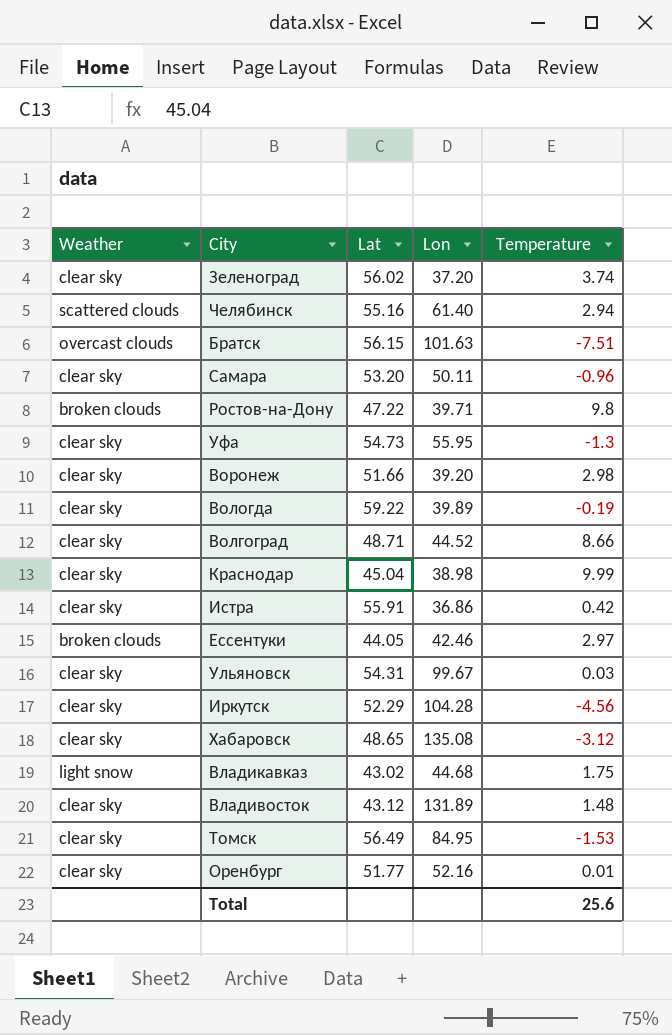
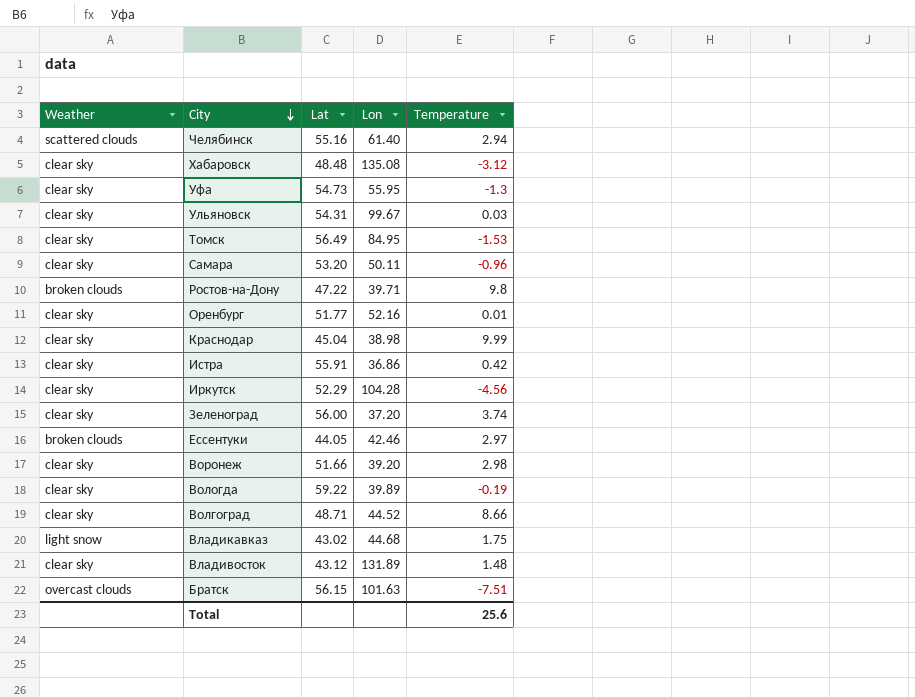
row order: none -> City descending
Хабаровск | Lat: 48.65 -> 48.48
Зеленоград | Lat: 56.02 -> 56.00

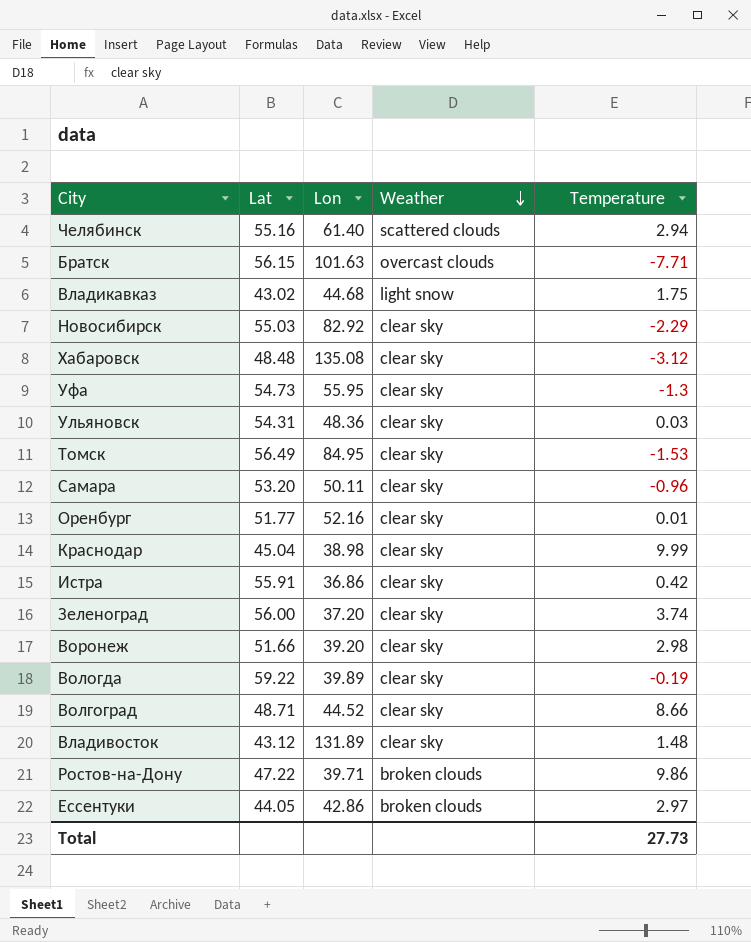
row order: City descending -> Weather descending
column Weather | position: 1 -> 4
row Иркутск: clear sky | 52.29 | 104.28 | -4.56 -> none
Братск | Temperature: -7.51 -> -7.71
row Новосибирск: none -> 55.03 | 82.92 | clear sky | -2.29
Ульяновск | Lon: 99.67 -> 48.36
Ростов-на-Дону | Temperature: 9.8 -> 9.86
Ессентуки | Lon: 42.46 -> 42.86
Total | Temperature: 25.6 -> 27.73

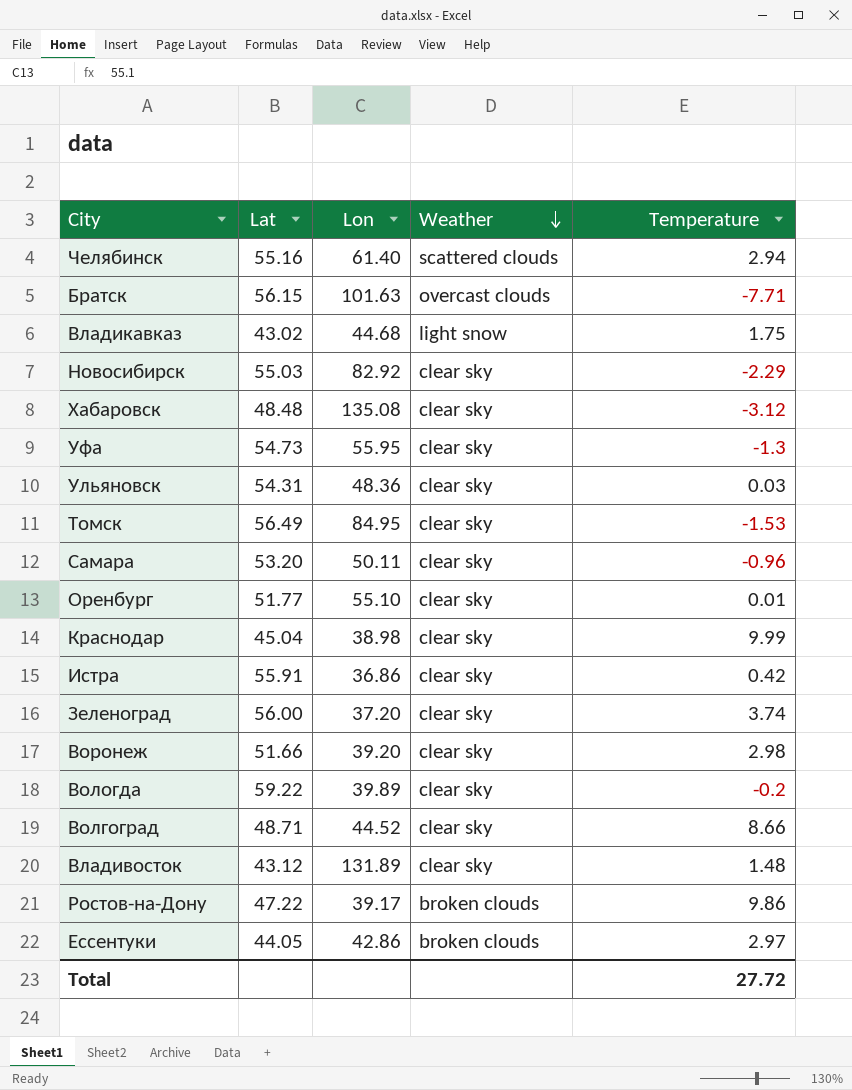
Оренбург | Lon: 52.16 -> 55.10
Вологда | Temperature: -0.19 -> -0.2
Ростов-на-Дону | Lon: 39.71 -> 39.17
Total | Temperature: 27.73 -> 27.72

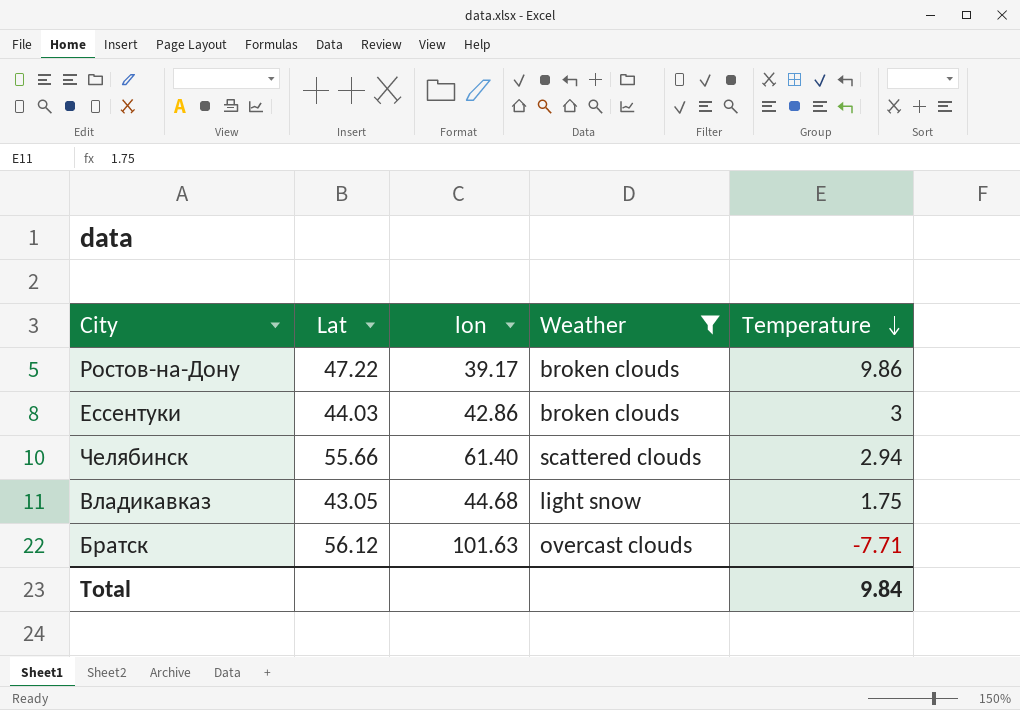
filter: none -> Weather != clear sky
row order: Weather descending -> Temperature descending
column name: Lon -> lon
Ессентуки | Lat: 44.05 -> 44.03
Ессентуки | Temperature: 2.97 -> 3
Челябинск | Lat: 55.16 -> 55.66
Владикавказ | Lat: 43.02 -> 43.05
Братск | Lat: 56.15 -> 56.12
Total | Temperature: 27.72 -> 9.84

